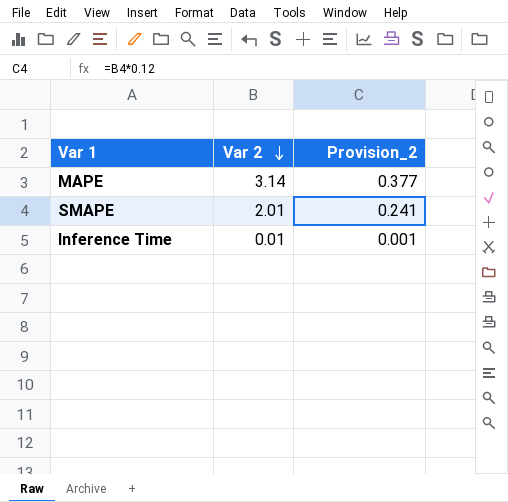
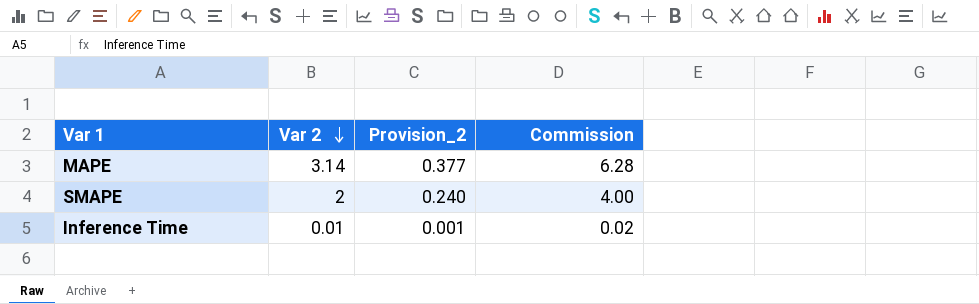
column Commission | formula: none -> [Var 2] * 2
SMAPE | Var 2: 2.01 -> 2
SMAPE | Provision_2: 0.241 -> 0.240

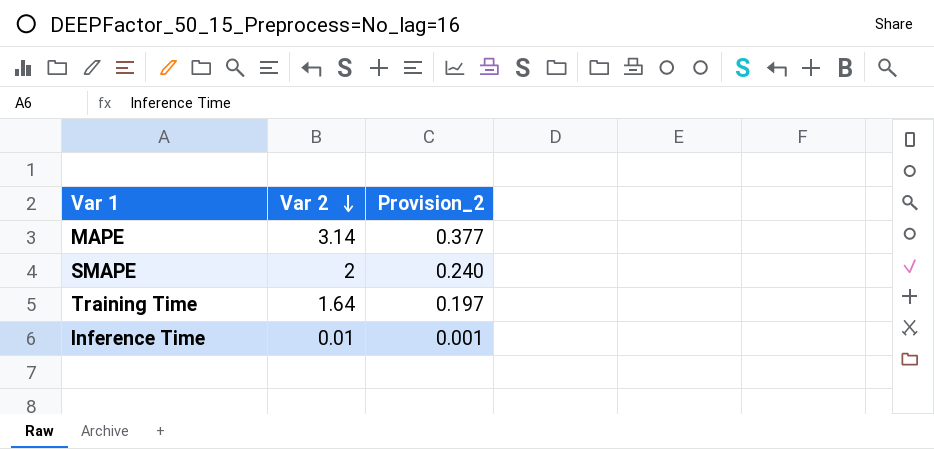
column Commission | formula: [Var 2] * 2 -> none
row Training Time: none -> 1.64 | 0.197

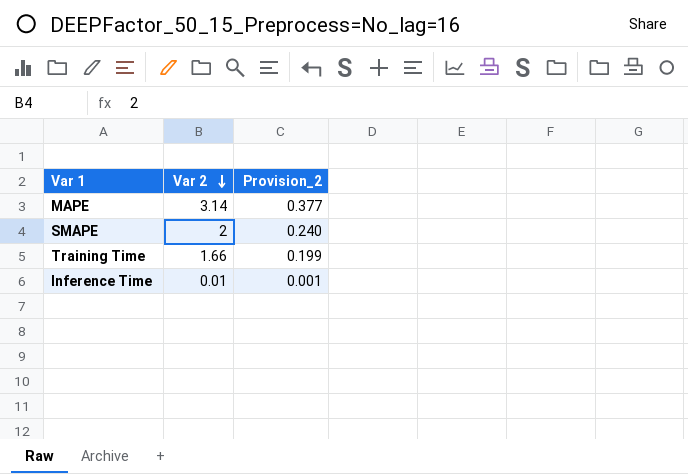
Training Time | Var 2: 1.64 -> 1.66
Training Time | Provision_2: 0.197 -> 0.199

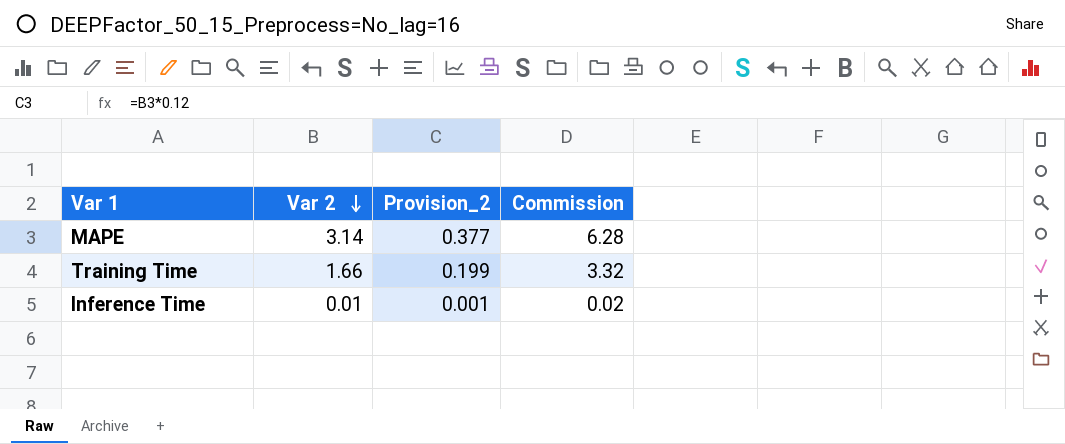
column Commission | formula: none -> [Var 2] * 2
row SMAPE: 2 | 0.240 -> none

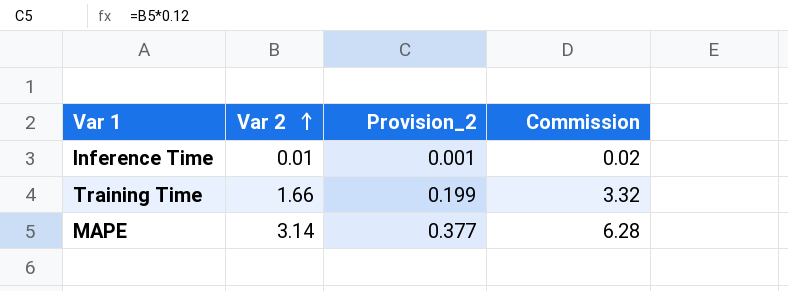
row order: Var 2 descending -> Var 2 ascending

